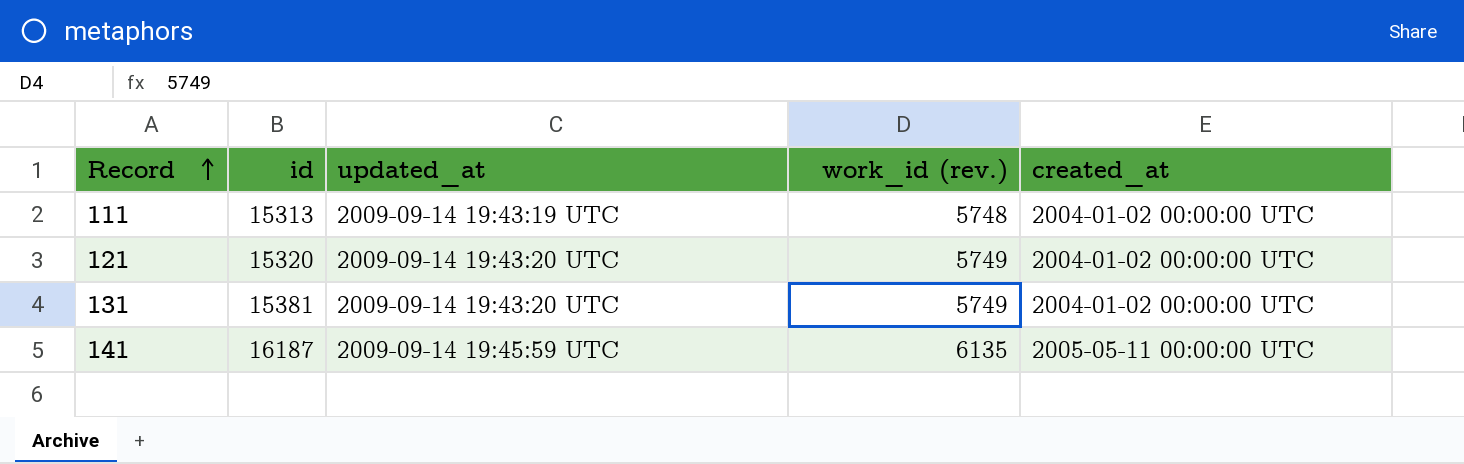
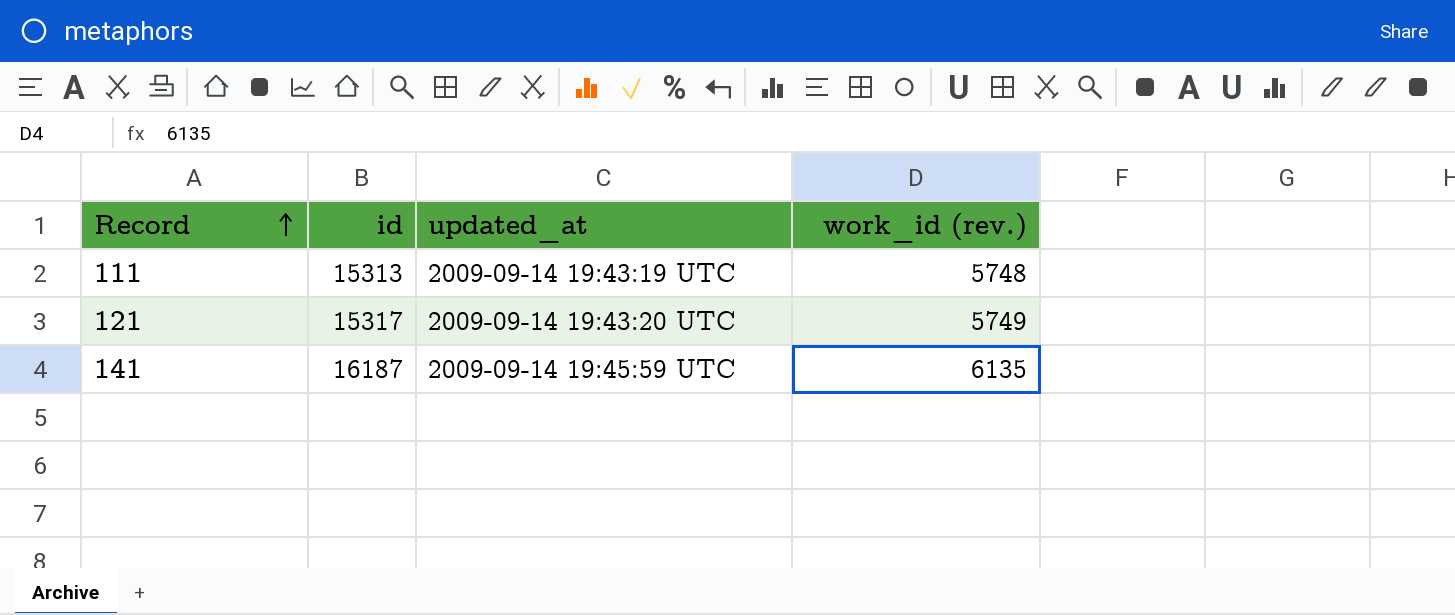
column created_at | position: 5 -> none
row 131: 15381 | 2009-09-14 19:43:20 UTC | 5749 | 2004-01-02 00:00:00 UTC -> none
121 | id: 15320 -> 15317

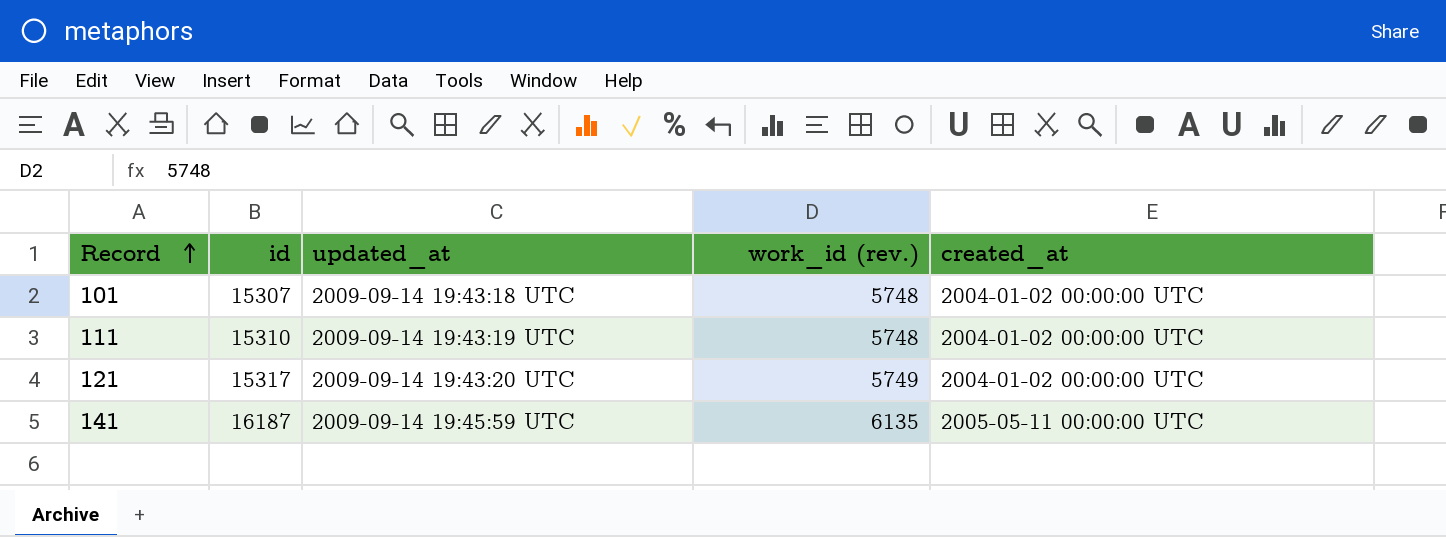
column created_at | position: none -> 5
row 101: none -> 15307 | 2009-09-14 19:43:18 UTC | 5748 | 2004-01-02 00:00:00 UTC
111 | id: 15313 -> 15310

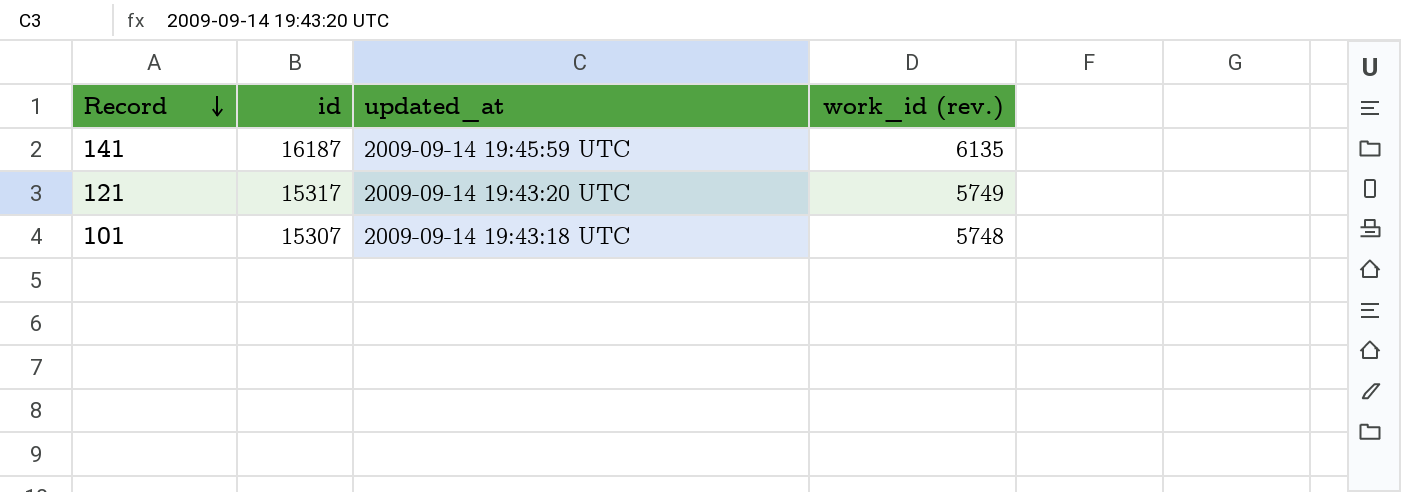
row order: Record ascending -> Record descending
column created_at | position: 5 -> none
row 111: 15310 | 2009-09-14 19:43:19 UTC | 5748 | 2004-01-02 00:00:00 UTC -> none

